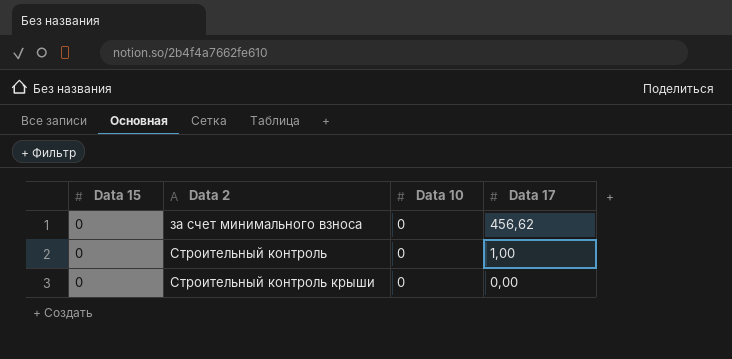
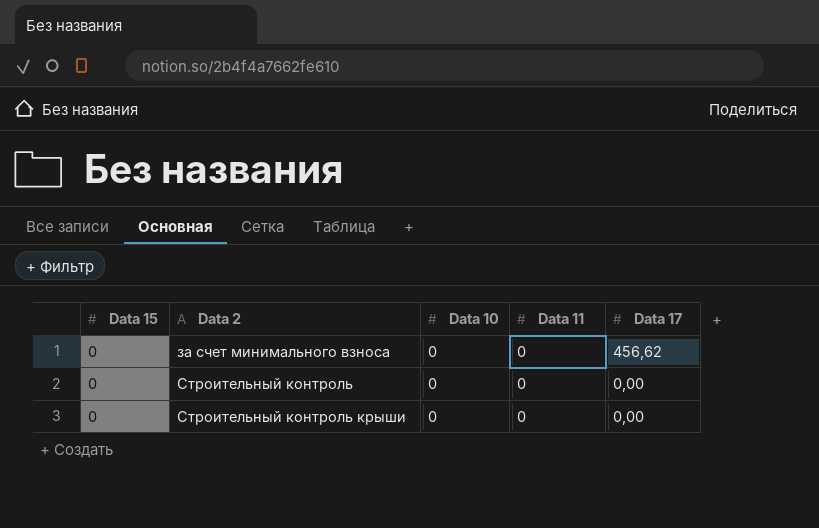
column Data 11 | position: none -> 4
Строительный контроль | Data 17: 1,00 -> 0,00

